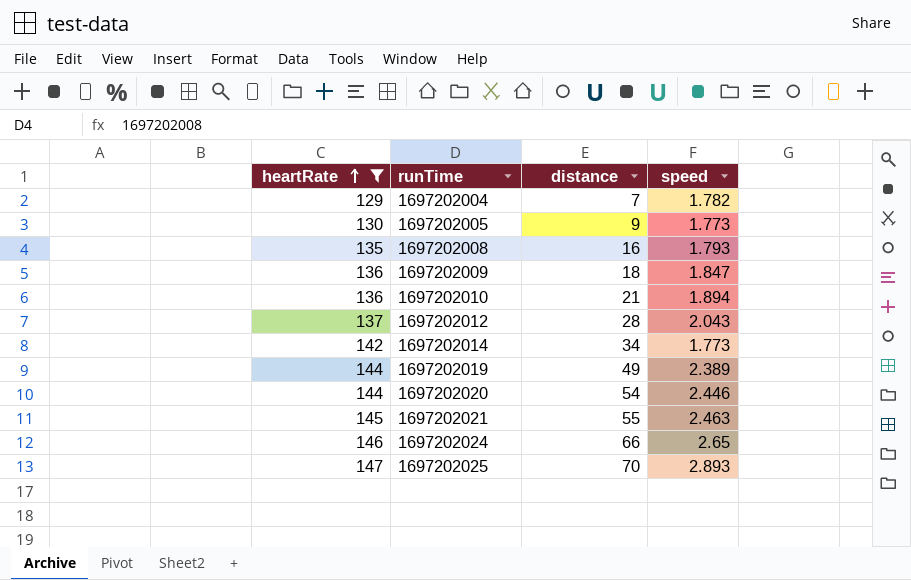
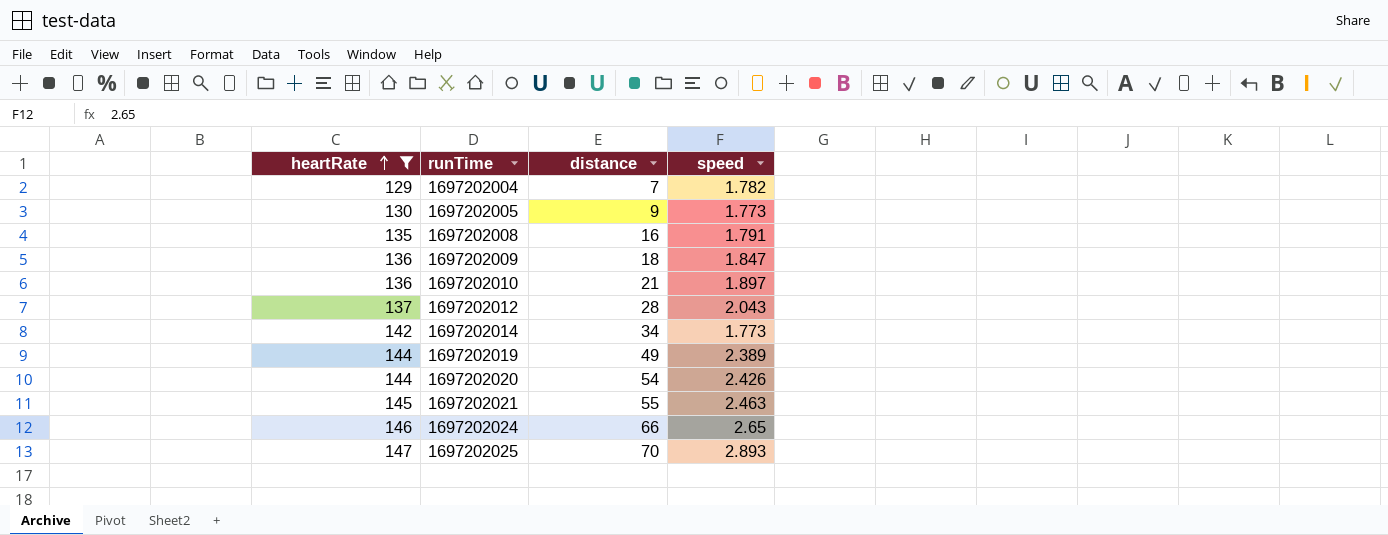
1697202008 | speed: 1.793 -> 1.791
1697202010 | speed: 1.894 -> 1.897
1697202020 | speed: 2.446 -> 2.426

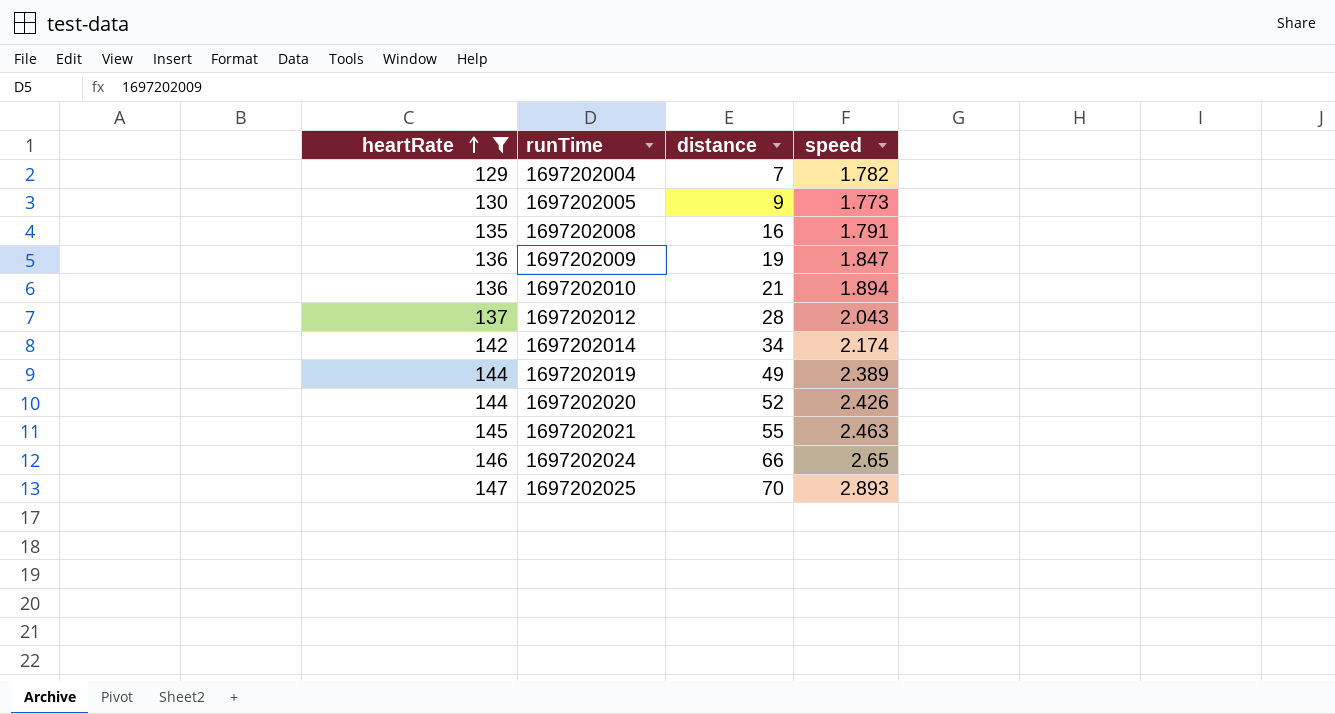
1697202009 | distance: 18 -> 19
1697202010 | speed: 1.897 -> 1.894
1697202014 | speed: 1.773 -> 2.174
1697202020 | distance: 54 -> 52

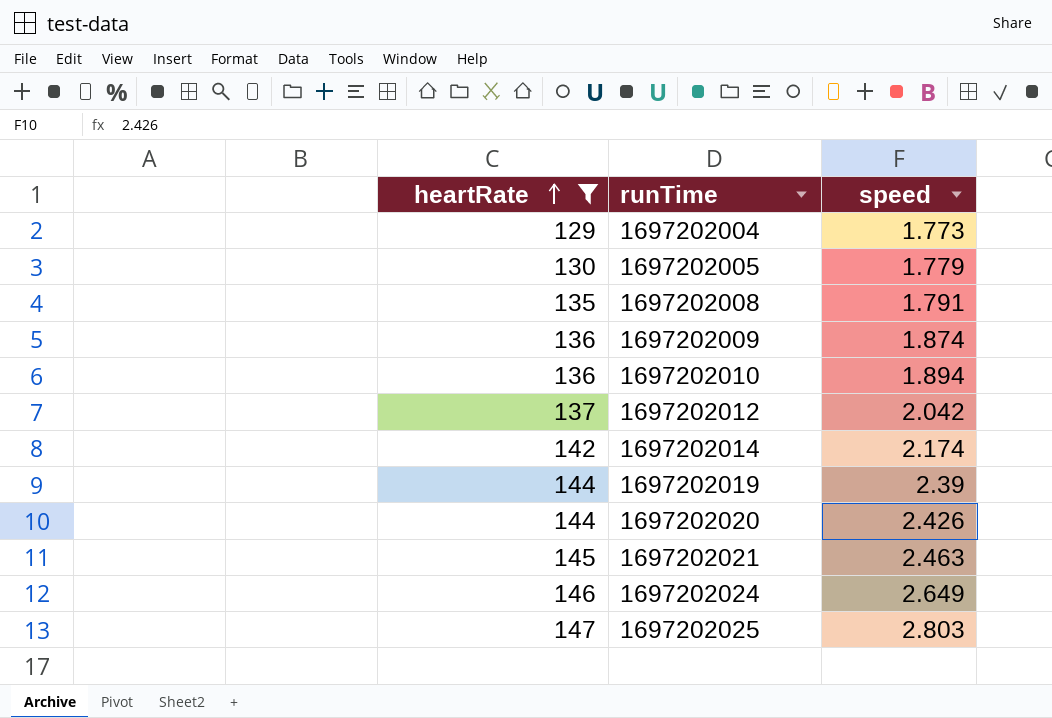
column distance | position: 3 -> none
1697202004 | speed: 1.782 -> 1.773
1697202005 | speed: 1.773 -> 1.779
1697202009 | speed: 1.847 -> 1.874
1697202012 | speed: 2.043 -> 2.042
1697202019 | speed: 2.389 -> 2.39
1697202024 | speed: 2.65 -> 2.649
1697202025 | speed: 2.893 -> 2.803

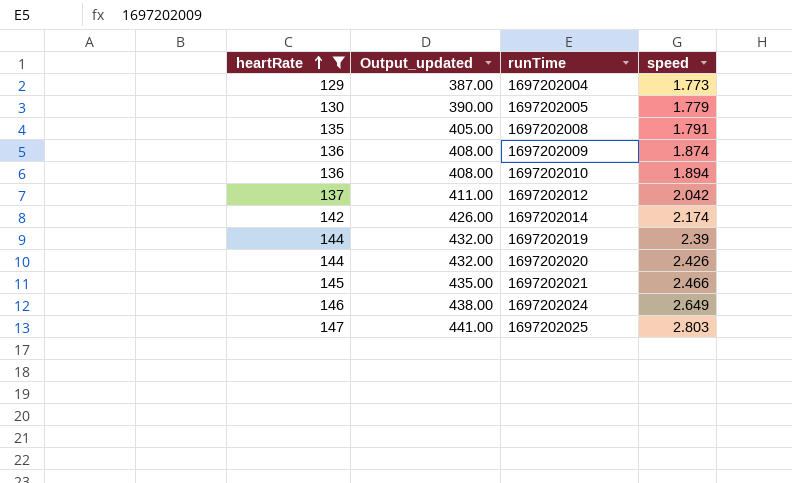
column Output_updated | formula: none -> [heartRate] * 3
1697202021 | speed: 2.463 -> 2.466

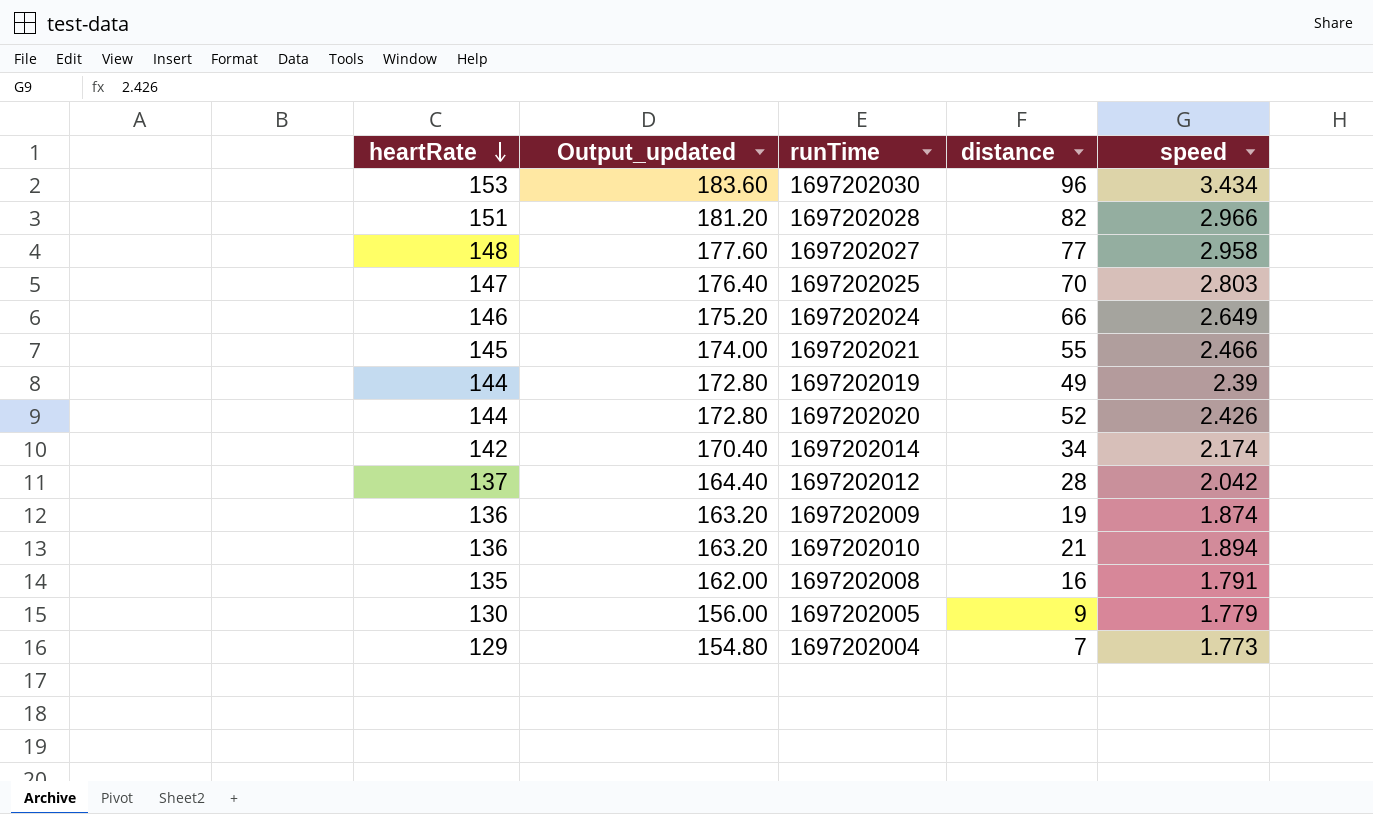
filter: heartRate <= 147 -> none
row order: heartRate ascending -> heartRate descending
column Output_updated | formula: [heartRate] * 3 -> [heartRate] * 1.2
column distance | position: none -> 4

